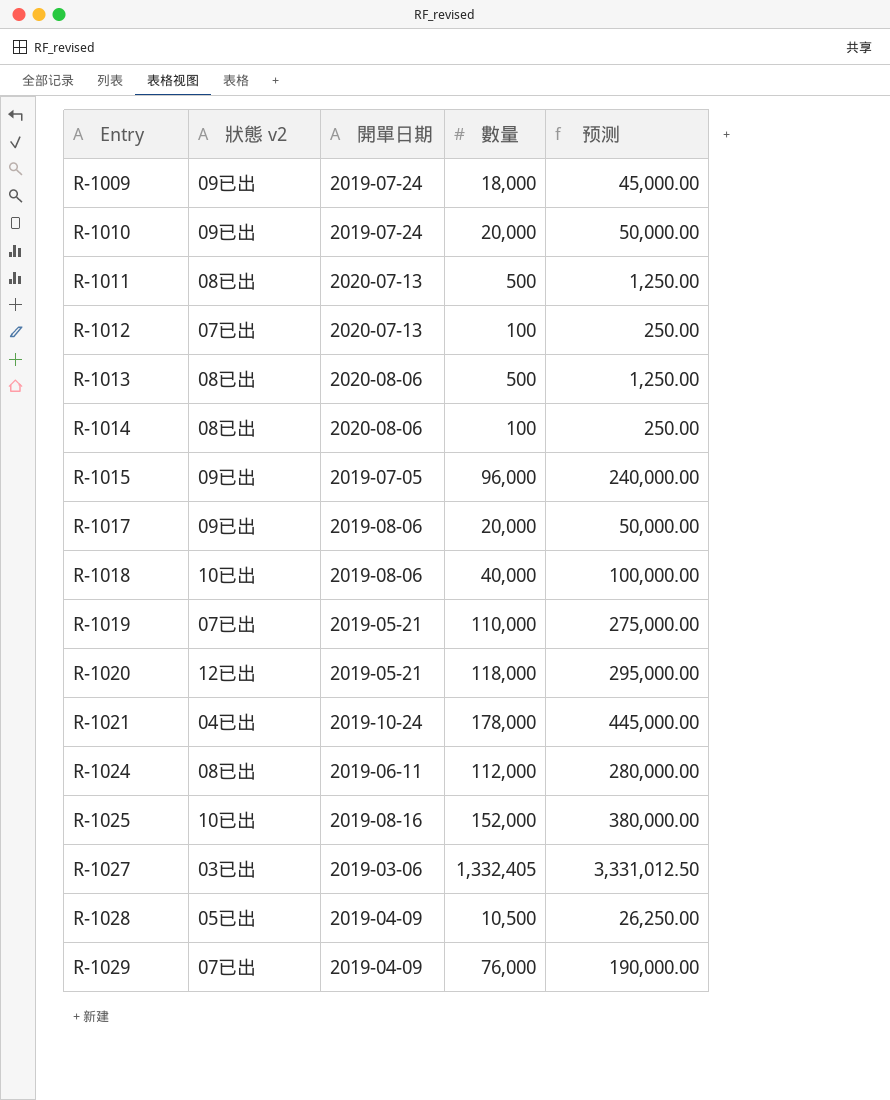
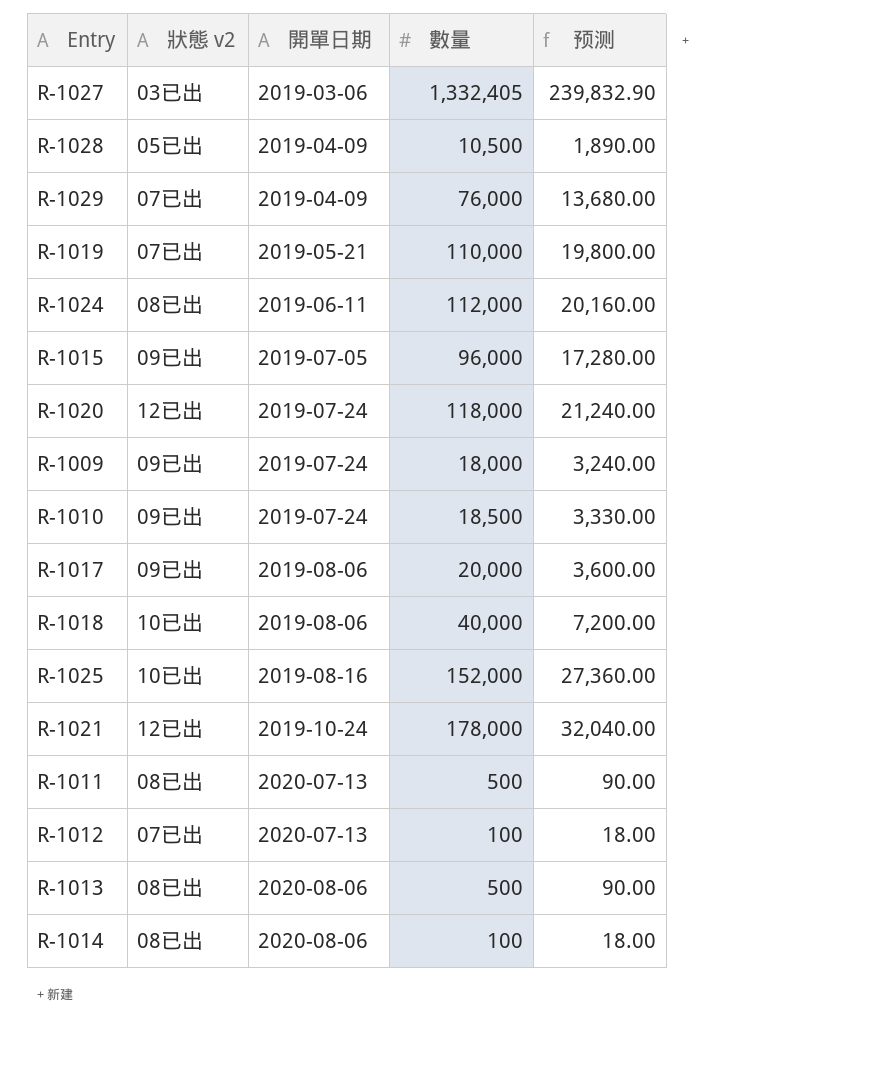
row order: Entry ascending -> 開單日期 ascending
column 预测 | formula: [數量] * 2.5 -> [數量] * 0.18
R-1020 | 開單日期: 2019-05-21 -> 2019-07-24
R-1010 | 數量: 20,000 -> 18,500
R-1021 | 狀態 v2: 04已出 -> 12已出

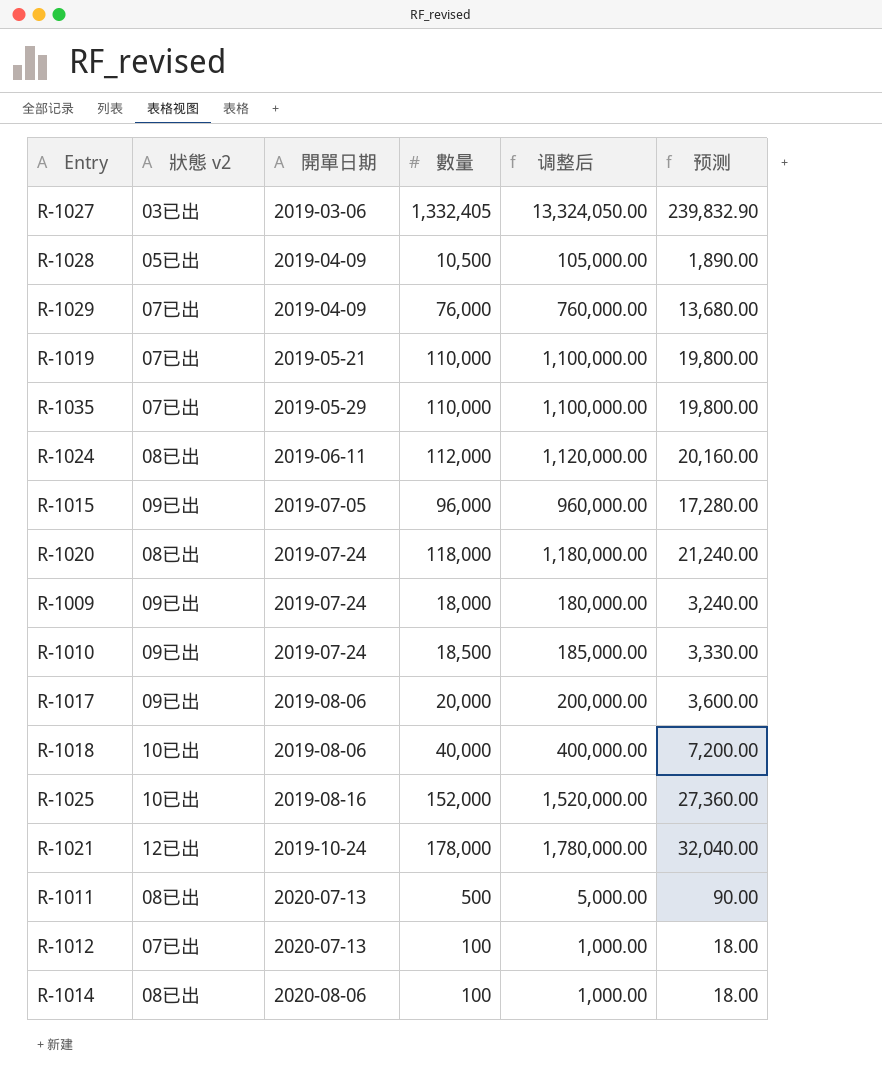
column 调整后 | formula: none -> [數量] * 10
row R-1013: 08已出 | 2020-08-06 | 500 | 90.00 -> none
row R-1035: none -> 07已出 | 2019-05-29 | 110,000 | 1,100,000.00 | 19,800.00
R-1020 | 狀態 v2: 12已出 -> 08已出

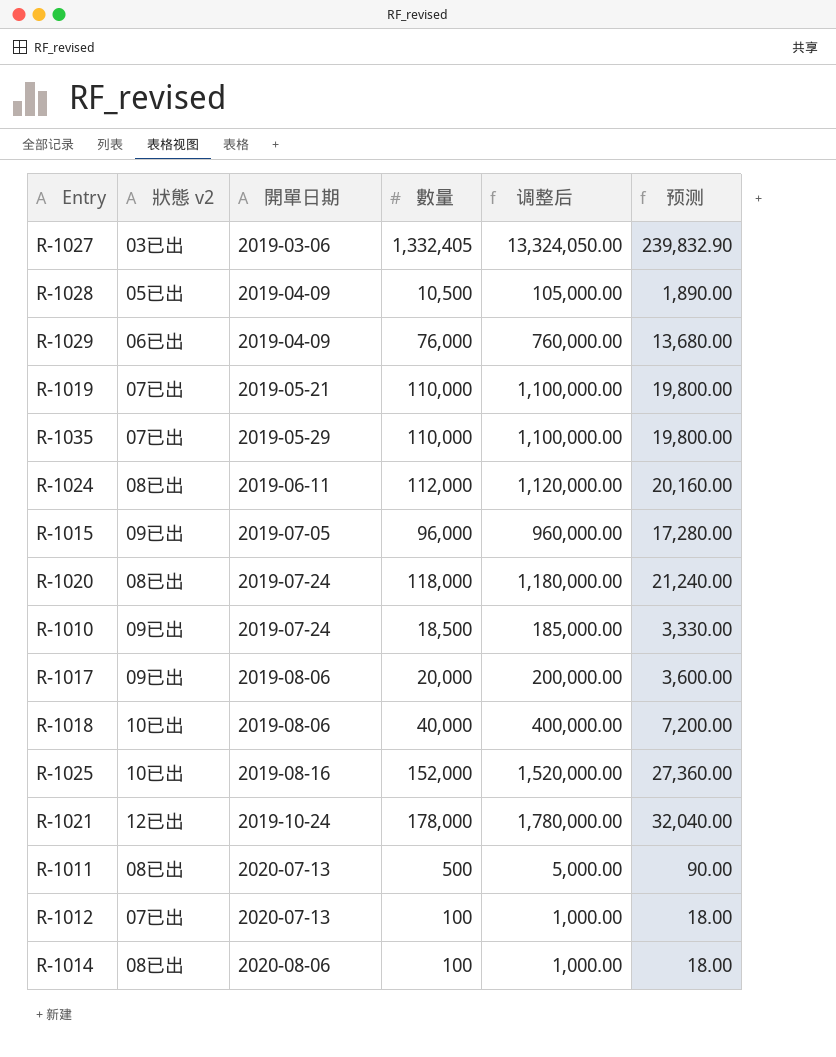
row R-1009: 09已出 | 2019-07-24 | 18,000 | 180,000.00 | 3,240.00 -> none
R-1029 | 狀態 v2: 07已出 -> 06已出

